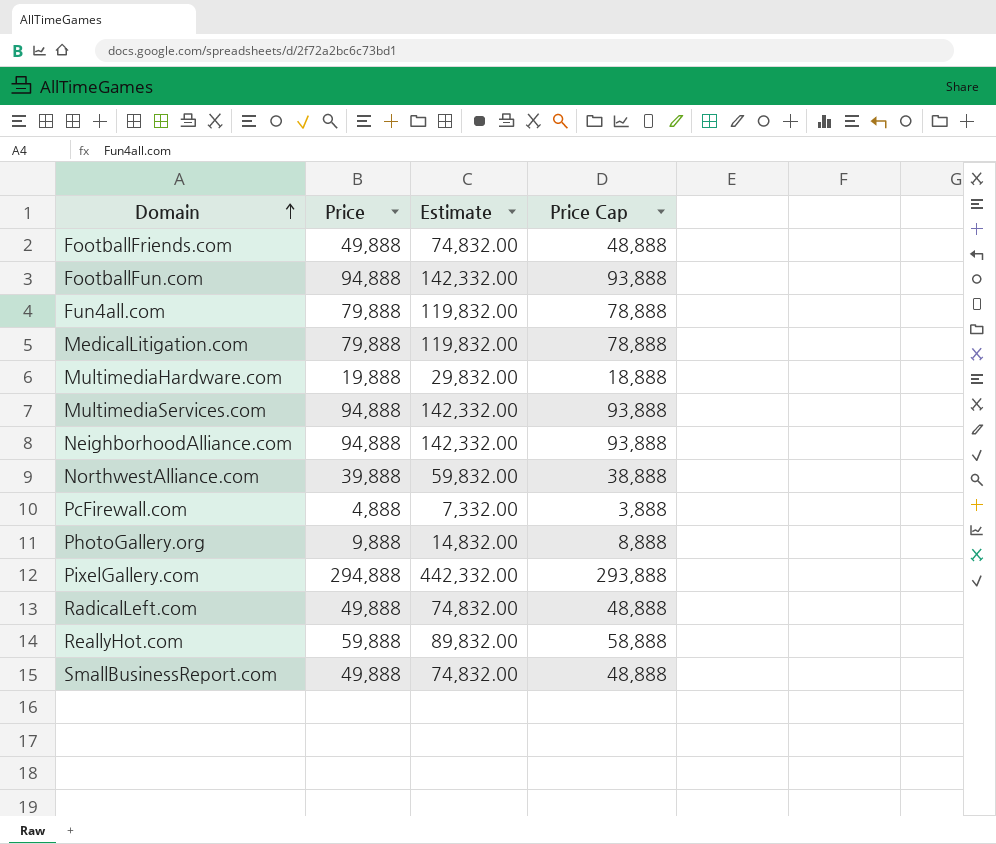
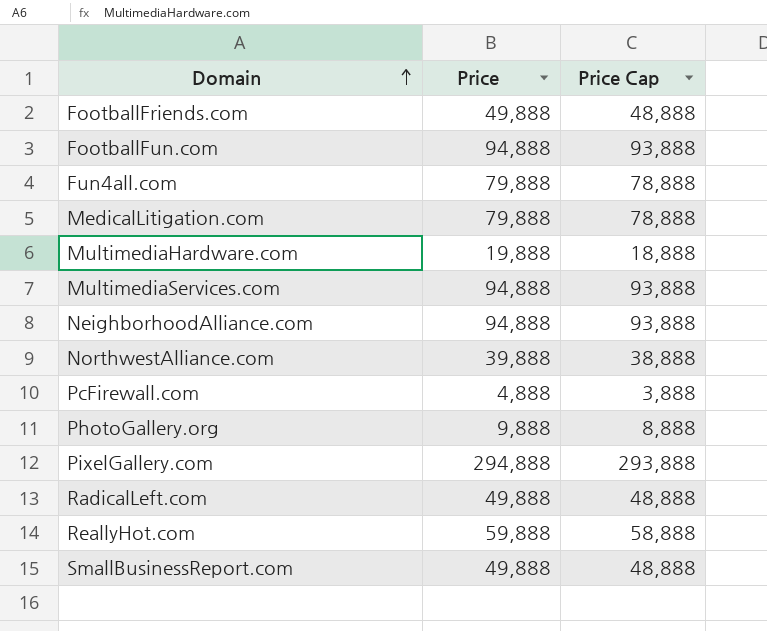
column Estimate | formula: [Price] * 1.5 -> none

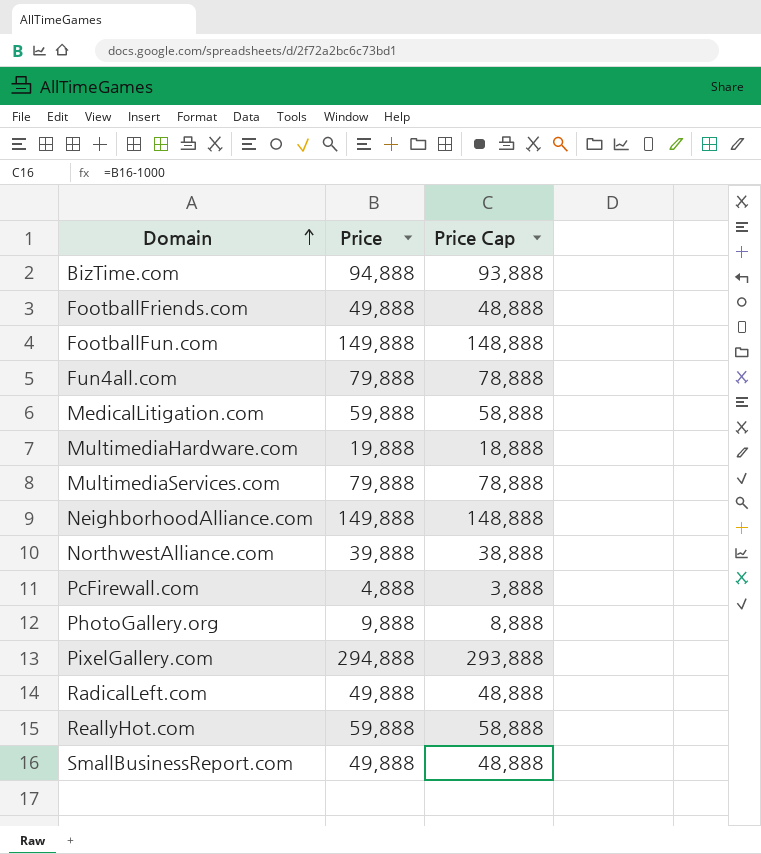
row BizTime.com: none -> 94,888 | 93,888
FootballFun.com | Price: 94,888 -> 149,888
FootballFun.com | Price Cap: 93,888 -> 148,888
MedicalLitigation.com | Price: 79,888 -> 59,888
MedicalLitigation.com | Price Cap: 78,888 -> 58,888
MultimediaServices.com | Price: 94,888 -> 79,888
MultimediaServices.com | Price Cap: 93,888 -> 78,888
NeighborhoodAlliance.com | Price: 94,888 -> 149,888
NeighborhoodAlliance.com | Price Cap: 93,888 -> 148,888

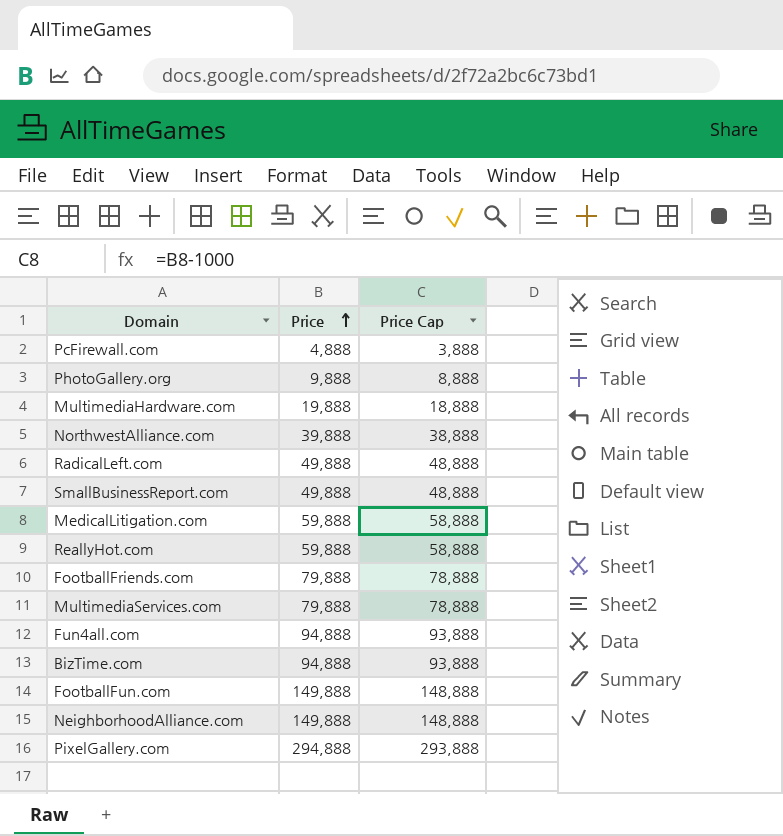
row order: Domain ascending -> Price ascending
FootballFriends.com | Price: 49,888 -> 79,888
FootballFriends.com | Price Cap: 48,888 -> 78,888
Fun4all.com | Price: 79,888 -> 94,888
Fun4all.com | Price Cap: 78,888 -> 93,888

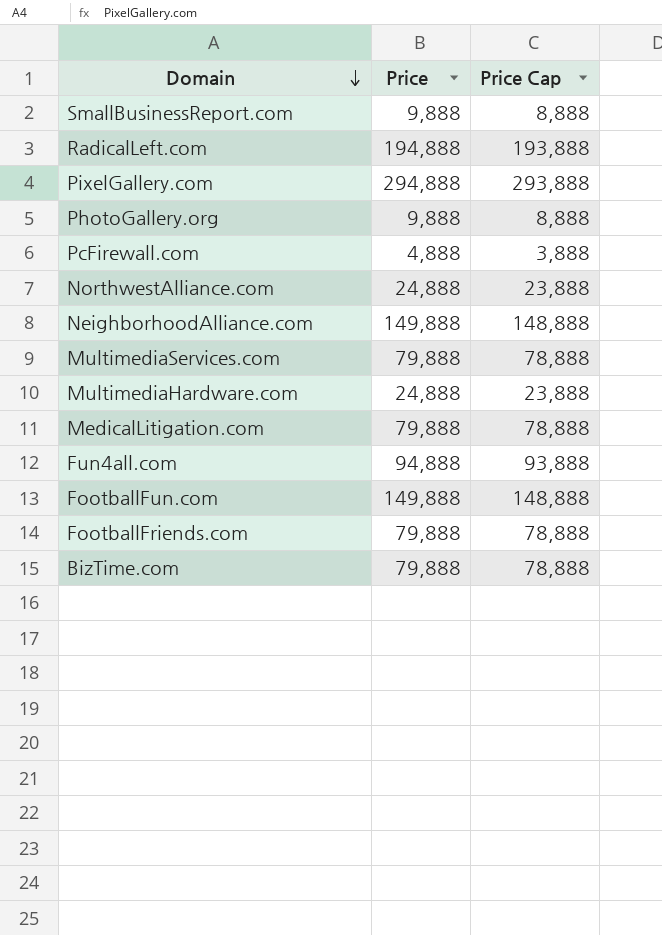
row order: Price ascending -> Domain descending
row ReallyHot.com: 59,888 | 58,888 -> none
SmallBusinessReport.com | Price: 49,888 -> 9,888
SmallBusinessReport.com | Price Cap: 48,888 -> 8,888
RadicalLeft.com | Price: 49,888 -> 194,888
RadicalLeft.com | Price Cap: 48,888 -> 193,888
NorthwestAlliance.com | Price: 39,888 -> 24,888
NorthwestAlliance.com | Price Cap: 38,888 -> 23,888
MultimediaHardware.com | Price: 19,888 -> 24,888
MultimediaHardware.com | Price Cap: 18,888 -> 23,888
MedicalLitigation.com | Price: 59,888 -> 79,888
MedicalLitigation.com | Price Cap: 58,888 -> 78,888
BizTime.com | Price: 94,888 -> 79,888
BizTime.com | Price Cap: 93,888 -> 78,888

